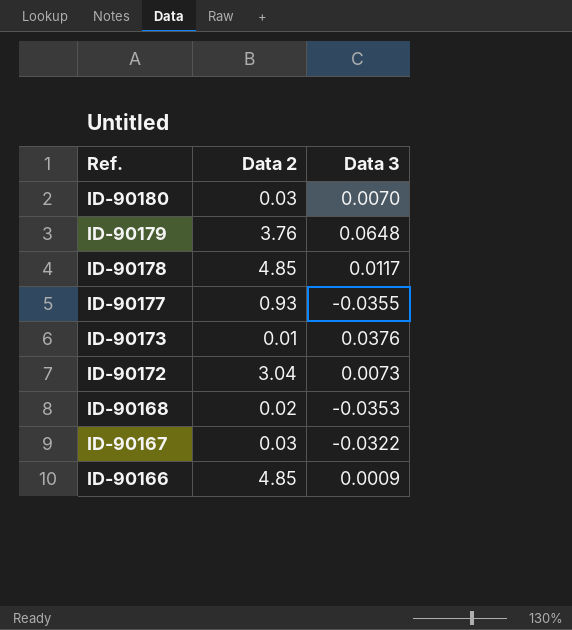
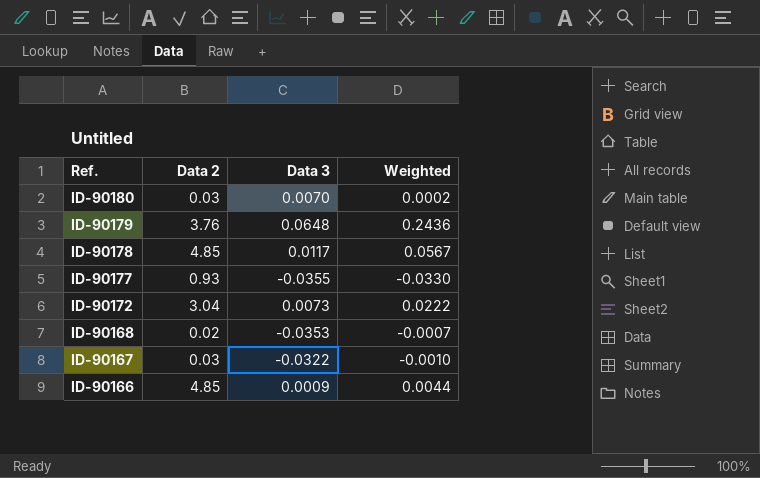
column Weighted | formula: none -> [Data 2] * [Data 3]
row ID-90173: 0.01 | 0.0376 -> none

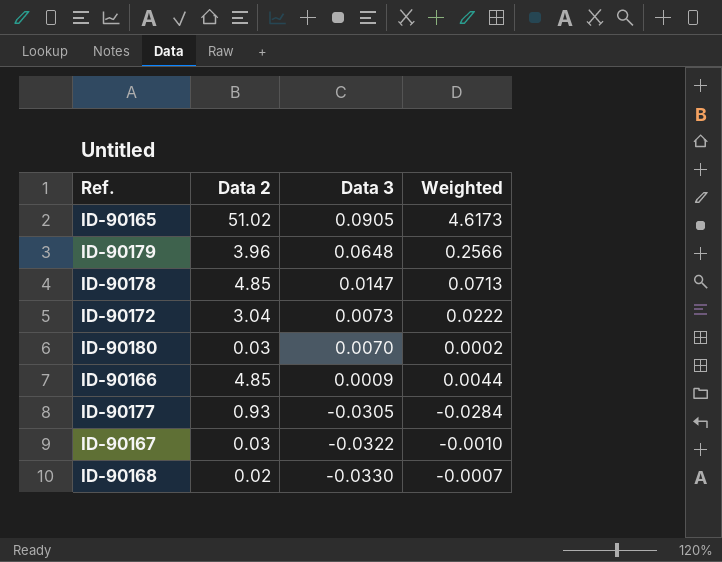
row order: Ref. descending -> Data 3 descending
row ID-90165: none -> 51.02 | 0.0905 | 4.6173
ID-90179 | Data 2: 3.76 -> 3.96
ID-90179 | Weighted: 0.2436 -> 0.2566
ID-90178 | Data 3: 0.0117 -> 0.0147
ID-90178 | Weighted: 0.0567 -> 0.0713
ID-90177 | Data 3: -0.0355 -> -0.0305
ID-90177 | Weighted: -0.0330 -> -0.0284
ID-90168 | Data 3: -0.0353 -> -0.0330

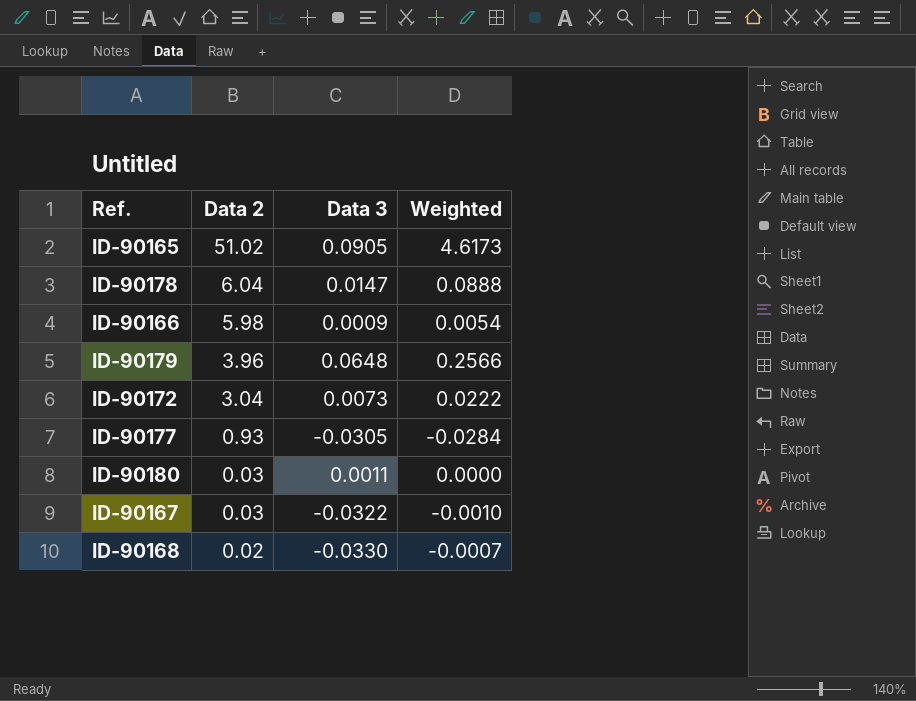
row order: Data 3 descending -> Data 2 descending
ID-90178 | Data 2: 4.85 -> 6.04
ID-90178 | Weighted: 0.0713 -> 0.0888
ID-90166 | Data 2: 4.85 -> 5.98
ID-90166 | Weighted: 0.0044 -> 0.0054
ID-90180 | Data 3: 0.0070 -> 0.0011
ID-90180 | Weighted: 0.0002 -> 0.0000

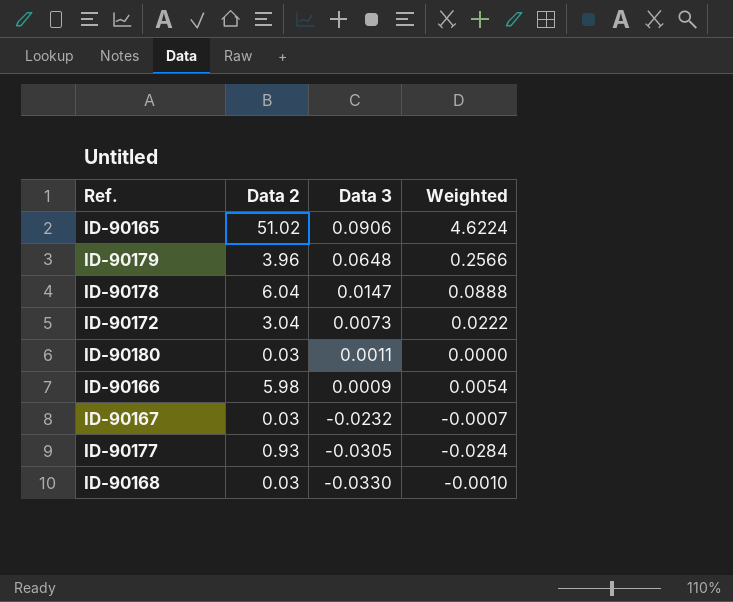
row order: Data 2 descending -> Data 3 descending
ID-90165 | Data 3: 0.0905 -> 0.0906
ID-90165 | Weighted: 4.6173 -> 4.6224
ID-90167 | Data 3: -0.0322 -> -0.0232
ID-90167 | Weighted: -0.0010 -> -0.0007
ID-90168 | Data 2: 0.02 -> 0.03
ID-90168 | Weighted: -0.0007 -> -0.0010

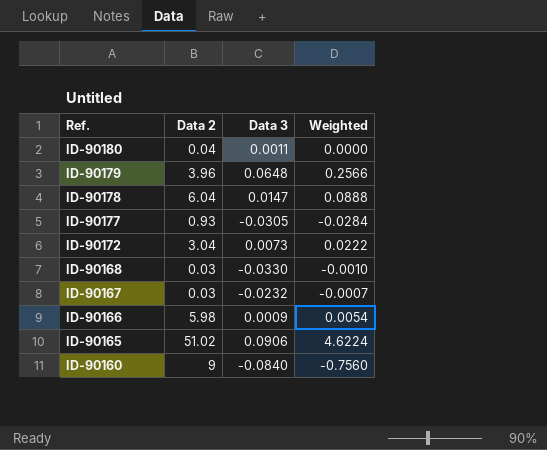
row order: Data 3 descending -> Ref. descending
ID-90180 | Data 2: 0.03 -> 0.04
row ID-90160: none -> 9 | -0.0840 | -0.7560

